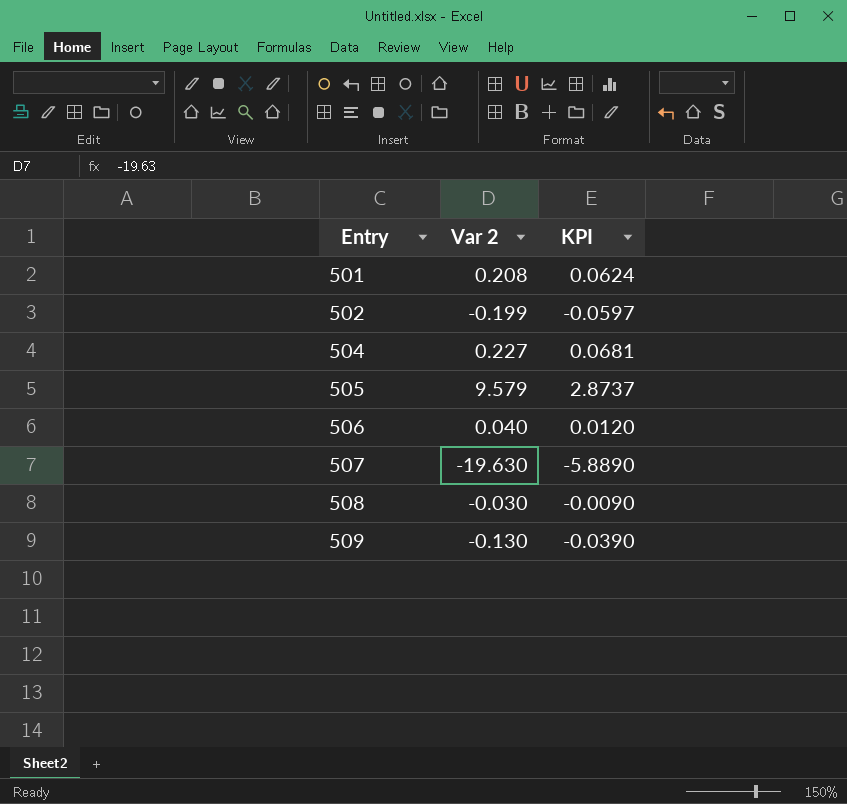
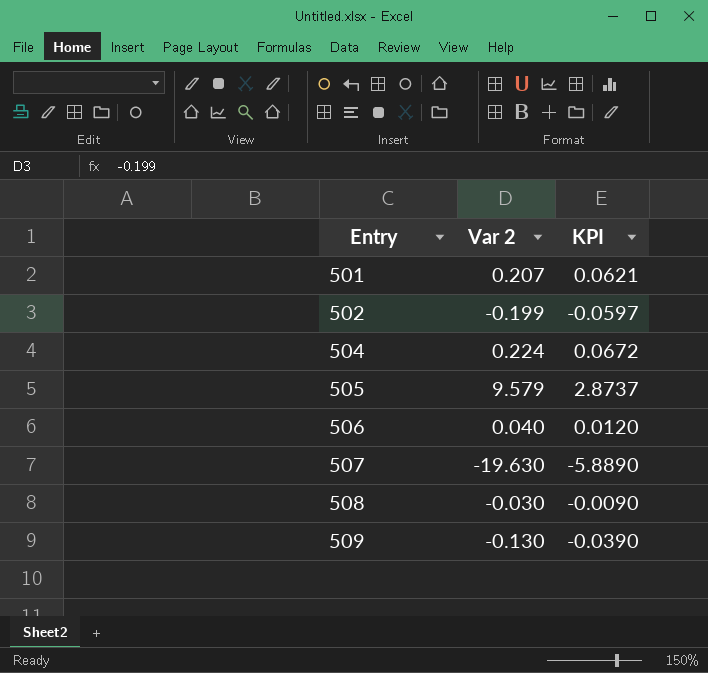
501 | Var 2: 0.208 -> 0.207
501 | KPI: 0.0624 -> 0.0621
504 | Var 2: 0.227 -> 0.224
504 | KPI: 0.0681 -> 0.0672

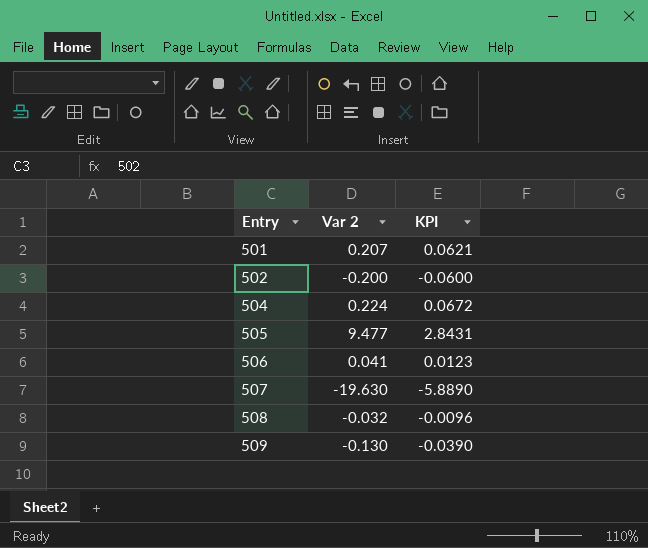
502 | Var 2: -0.199 -> -0.200
502 | KPI: -0.0597 -> -0.0600
505 | Var 2: 9.579 -> 9.477
505 | KPI: 2.8737 -> 2.8431
506 | Var 2: 0.040 -> 0.041
506 | KPI: 0.0120 -> 0.0123
508 | Var 2: -0.030 -> -0.032
508 | KPI: -0.0090 -> -0.0096

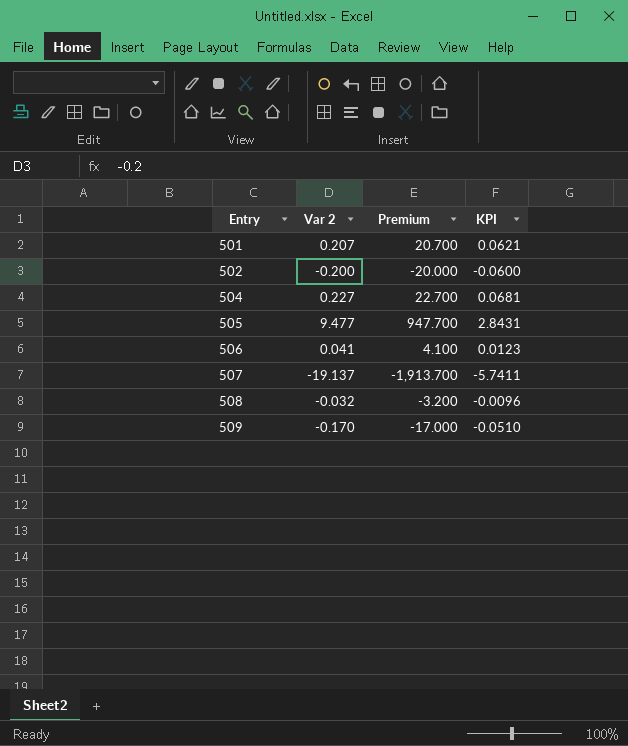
column Premium | formula: none -> [Var 2] * 100
504 | Var 2: 0.224 -> 0.227
504 | KPI: 0.0672 -> 0.0681
507 | Var 2: -19.630 -> -19.137
507 | KPI: -5.8890 -> -5.7411
509 | Var 2: -0.130 -> -0.170
509 | KPI: -0.0390 -> -0.0510

